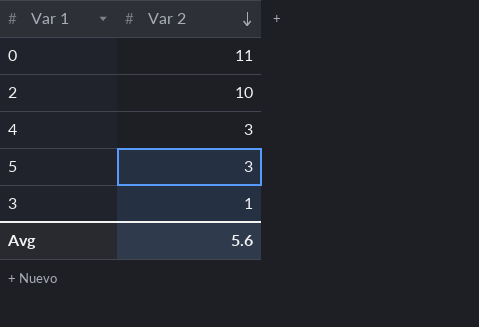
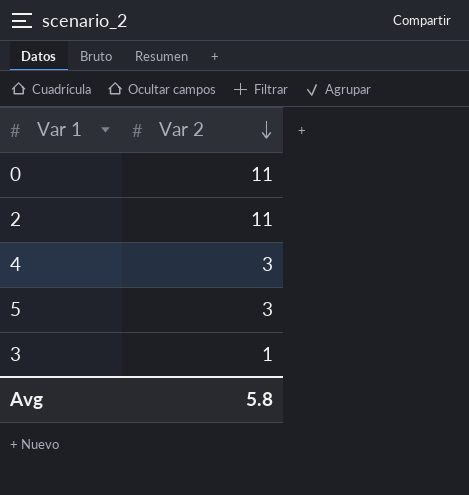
2 | Var 2: 10 -> 11
Avg | Var 2: 5.6 -> 5.8

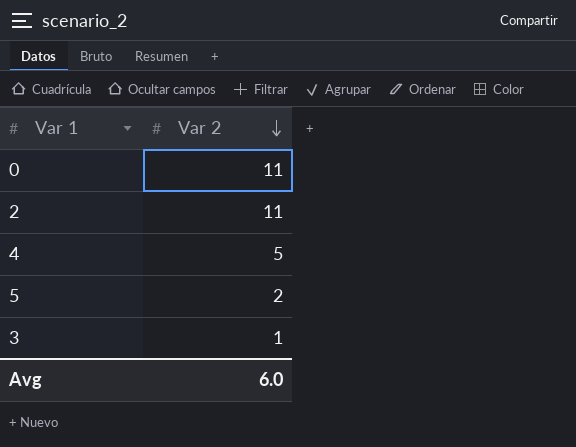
4 | Var 2: 3 -> 5
5 | Var 2: 3 -> 2
Avg | Var 2: 5.8 -> 6.0

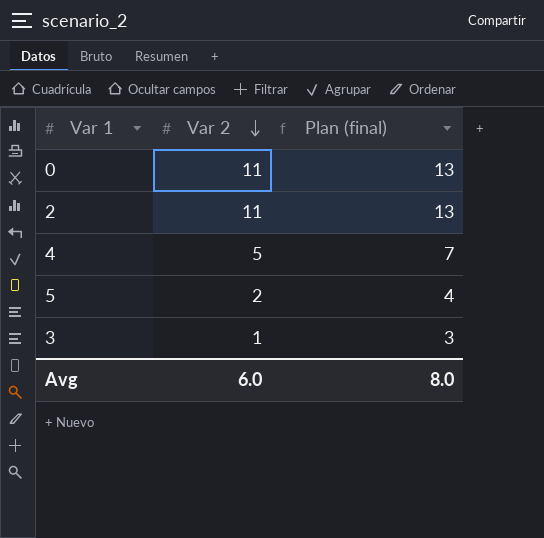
column Plan (final) | formula: none -> [Var 2] + 2

